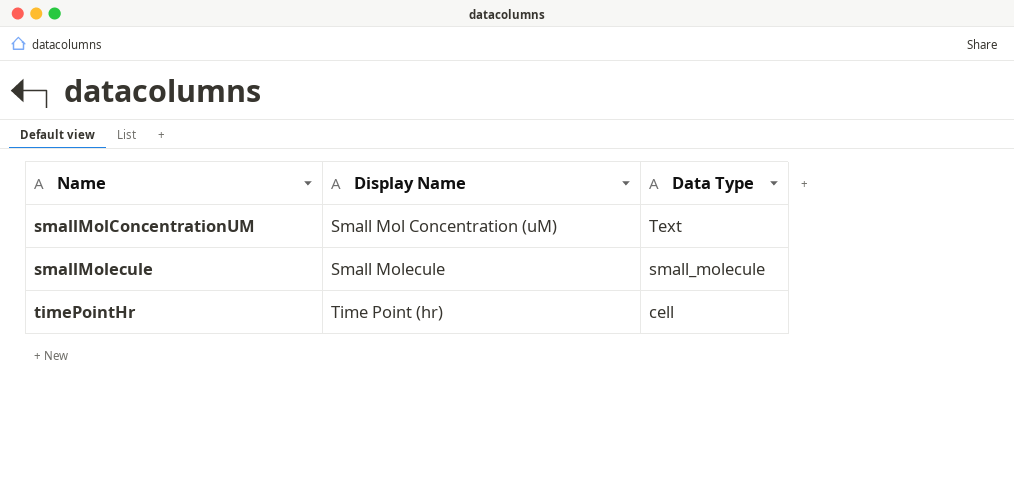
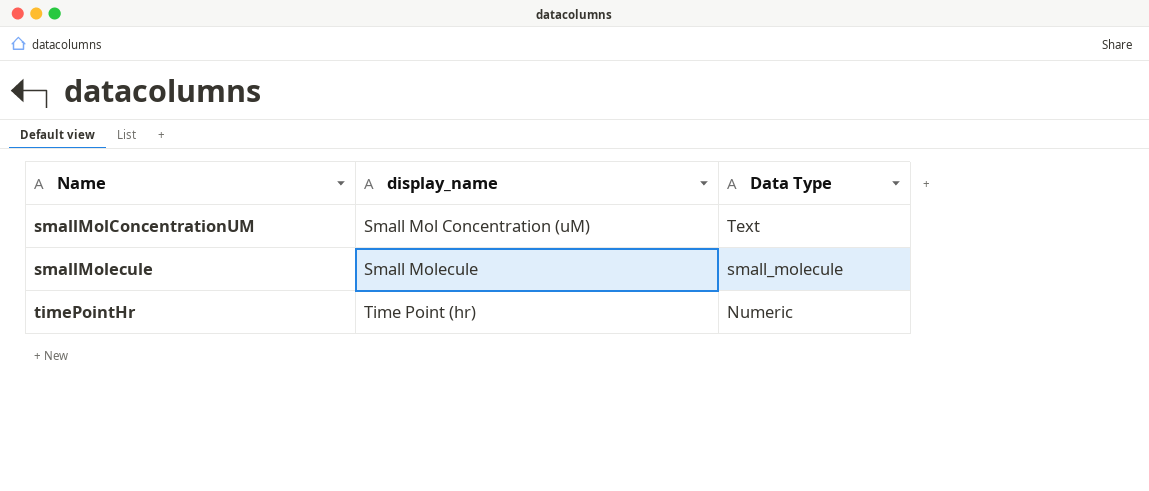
column name: Display Name -> display_name
timePointHr | Data Type: cell -> Numeric

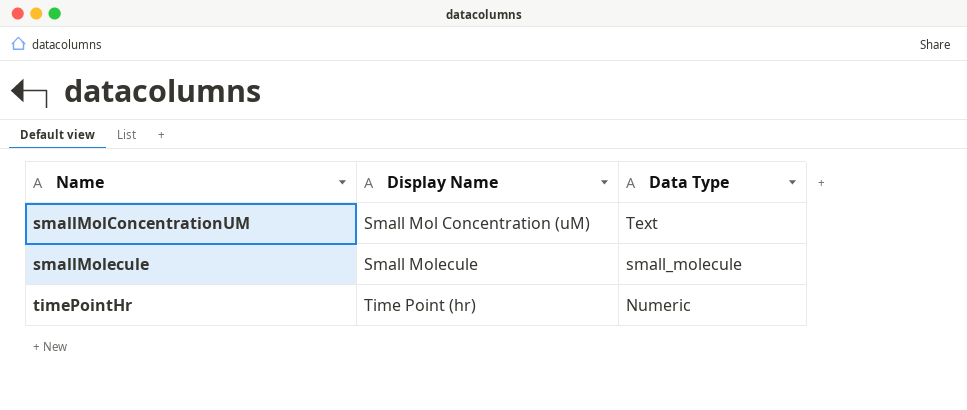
column name: display_name -> Display Name

